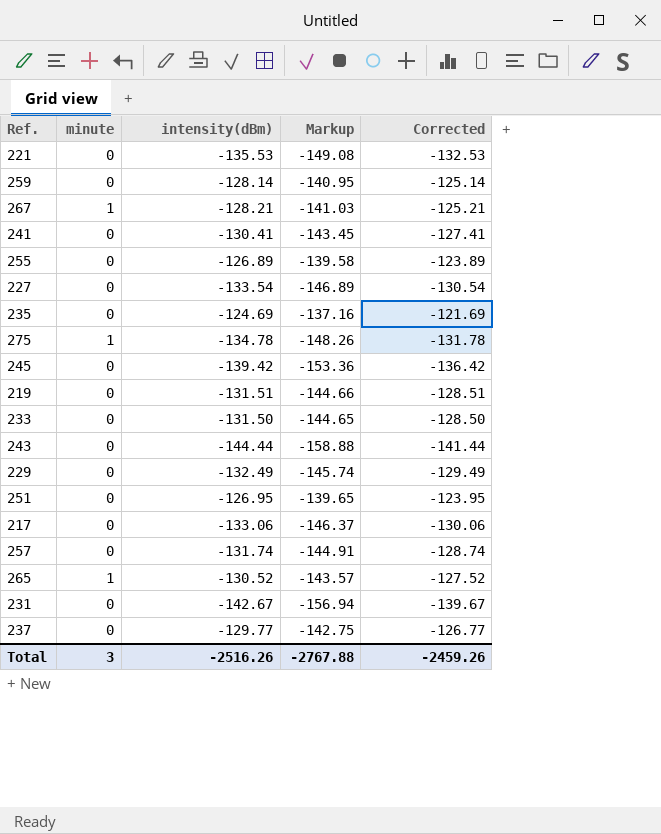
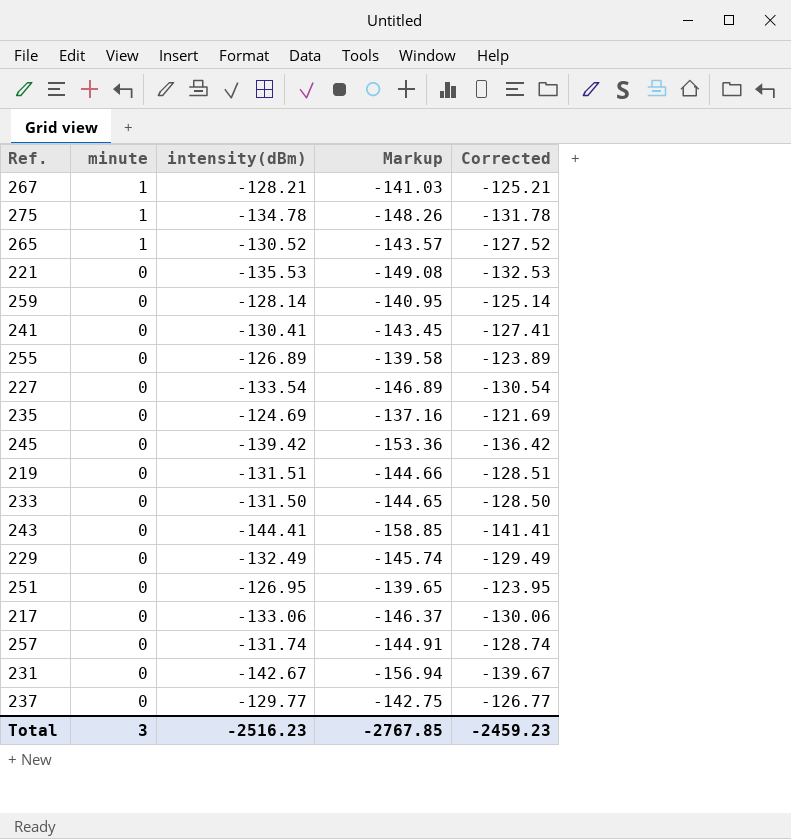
row order: none -> minute descending
243 | intensity(dBm): -144.44 -> -144.41
243 | Markup: -158.88 -> -158.85
243 | Corrected: -141.44 -> -141.41
Total | intensity(dBm): -2516.26 -> -2516.23
Total | Markup: -2767.88 -> -2767.85
Total | Corrected: -2459.26 -> -2459.23

